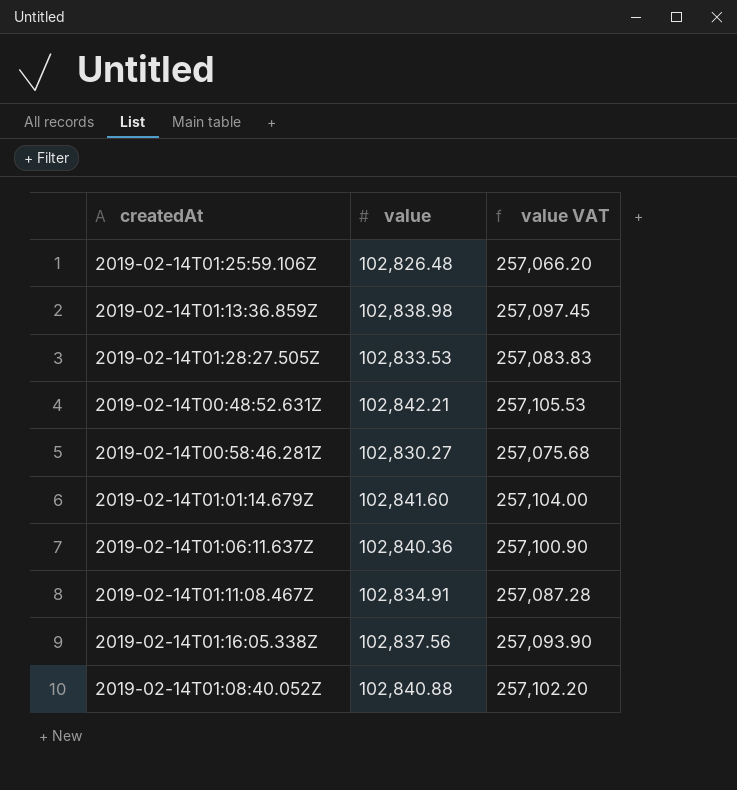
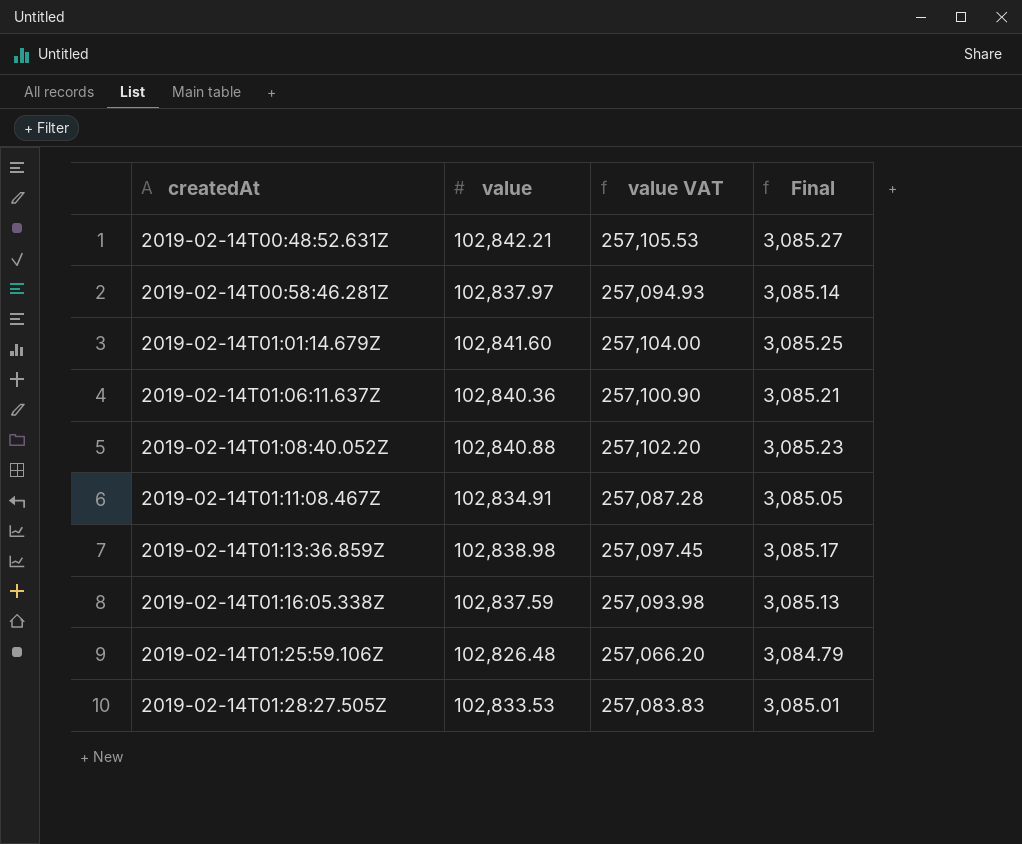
row order: none -> createdAt ascending
column Final | formula: none -> [value] * 0.03
2019-02-14T00:58:46.281Z | value: 102,830.27 -> 102,837.97
2019-02-14T00:58:46.281Z | value VAT: 257,075.68 -> 257,094.93
2019-02-14T01:16:05.338Z | value: 102,837.56 -> 102,837.59
2019-02-14T01:16:05.338Z | value VAT: 257,093.90 -> 257,093.98

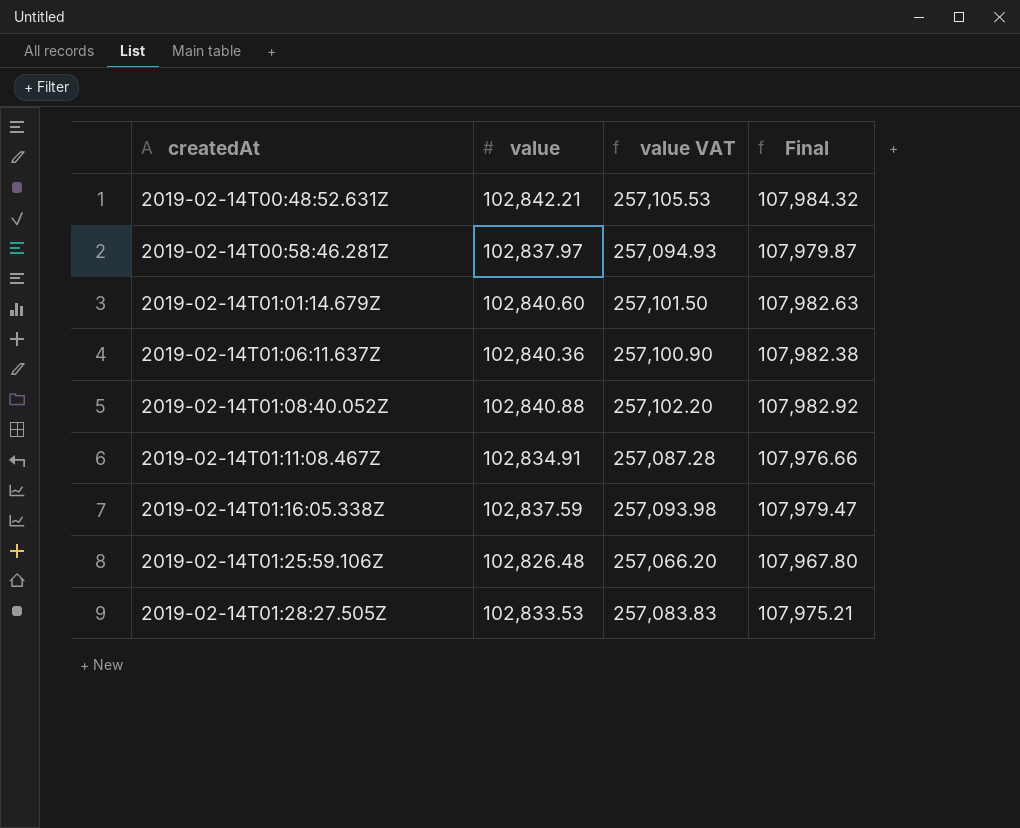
column Final | formula: [value] * 0.03 -> [value] * 1.05
row 2019-02-14T01:13:36.859Z: 102,838.98 | 257,097.45 | 3,085.17 -> none
2019-02-14T01:01:14.679Z | value: 102,841.60 -> 102,840.60
2019-02-14T01:01:14.679Z | value VAT: 257,104.00 -> 257,101.50

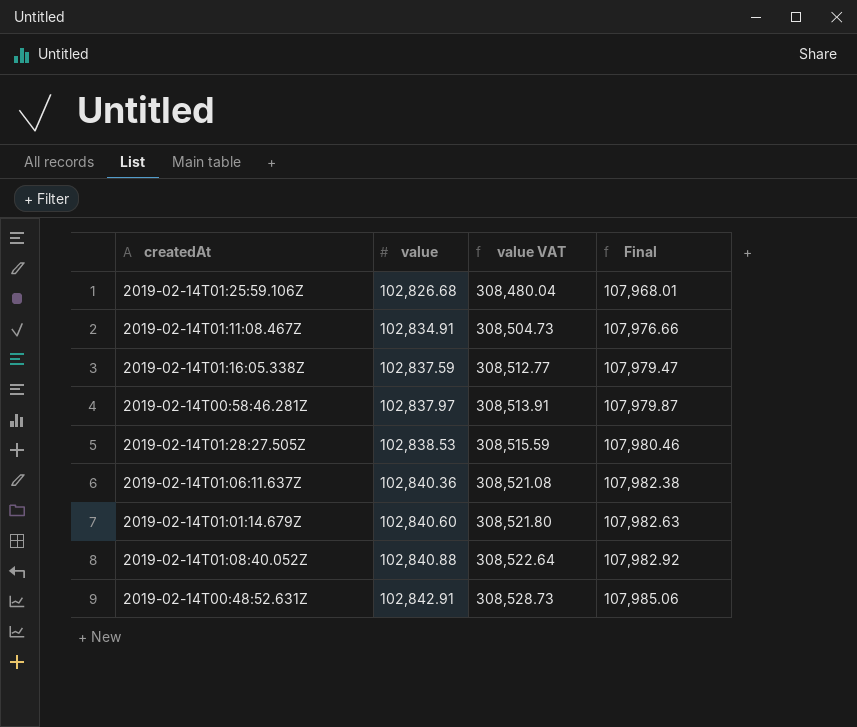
row order: createdAt ascending -> value ascending
column value VAT | formula: [value] * 2.5 -> [value] * 3
2019-02-14T01:25:59.106Z | value: 102,826.48 -> 102,826.68
2019-02-14T01:25:59.106Z | Final: 107,967.80 -> 107,968.01
2019-02-14T01:28:27.505Z | value: 102,833.53 -> 102,838.53
2019-02-14T01:28:27.505Z | Final: 107,975.21 -> 107,980.46
2019-02-14T00:48:52.631Z | value: 102,842.21 -> 102,842.91
2019-02-14T00:48:52.631Z | Final: 107,984.32 -> 107,985.06

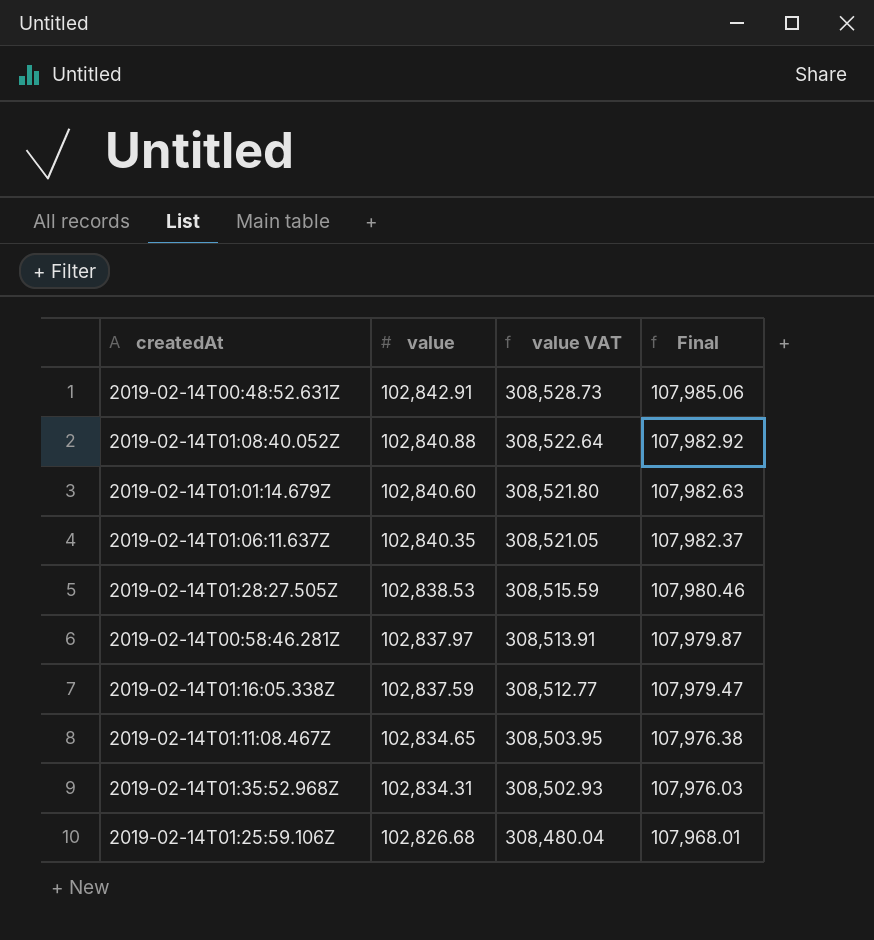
row order: value ascending -> value descending
2019-02-14T01:06:11.637Z | value: 102,840.36 -> 102,840.35
2019-02-14T01:06:11.637Z | value VAT: 308,521.08 -> 308,521.05
2019-02-14T01:06:11.637Z | Final: 107,982.38 -> 107,982.37
2019-02-14T01:11:08.467Z | value: 102,834.91 -> 102,834.65
2019-02-14T01:11:08.467Z | value VAT: 308,504.73 -> 308,503.95
2019-02-14T01:11:08.467Z | Final: 107,976.66 -> 107,976.38
row 2019-02-14T01:35:52.968Z: none -> 102,834.31 | 308,502.93 | 107,976.03

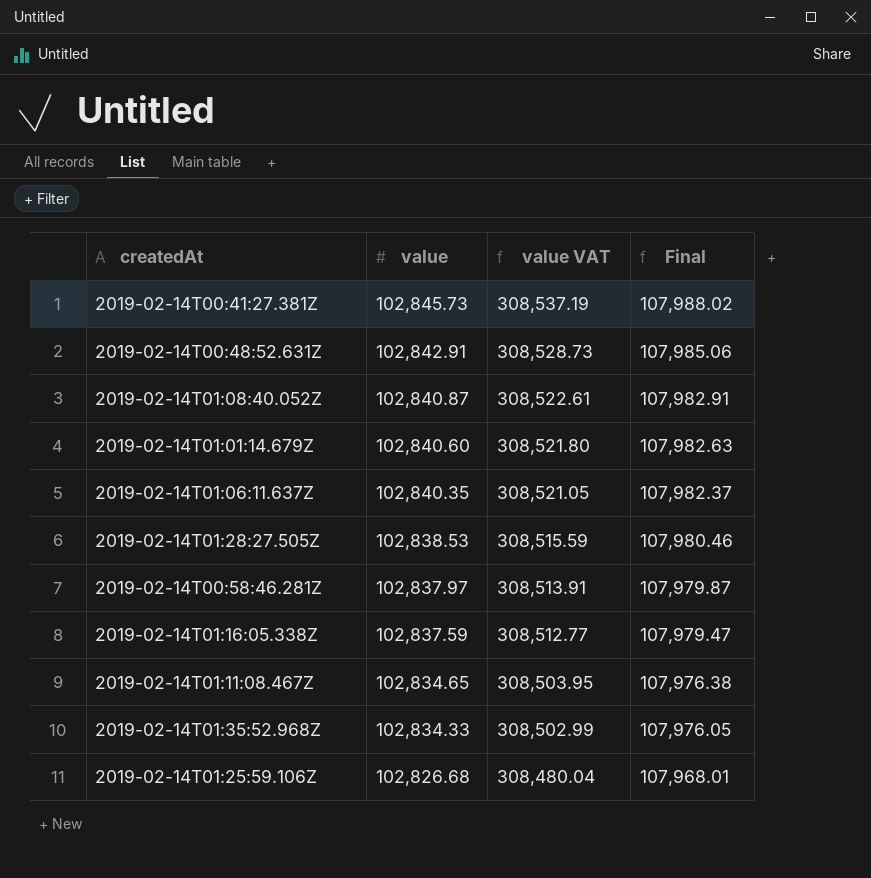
row 2019-02-14T00:41:27.381Z: none -> 102,845.73 | 308,537.19 | 107,988.02
2019-02-14T01:08:40.052Z | value: 102,840.88 -> 102,840.87
2019-02-14T01:08:40.052Z | value VAT: 308,522.64 -> 308,522.61
2019-02-14T01:08:40.052Z | Final: 107,982.92 -> 107,982.91
2019-02-14T01:35:52.968Z | value: 102,834.31 -> 102,834.33
2019-02-14T01:35:52.968Z | value VAT: 308,502.93 -> 308,502.99
2019-02-14T01:35:52.968Z | Final: 107,976.03 -> 107,976.05

